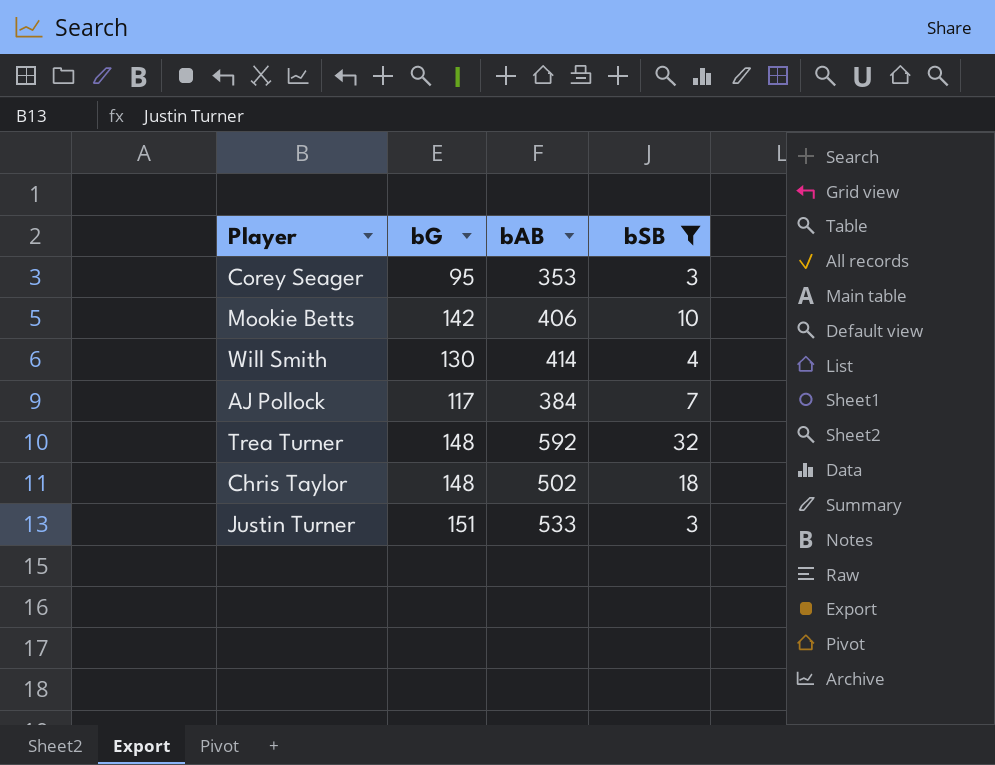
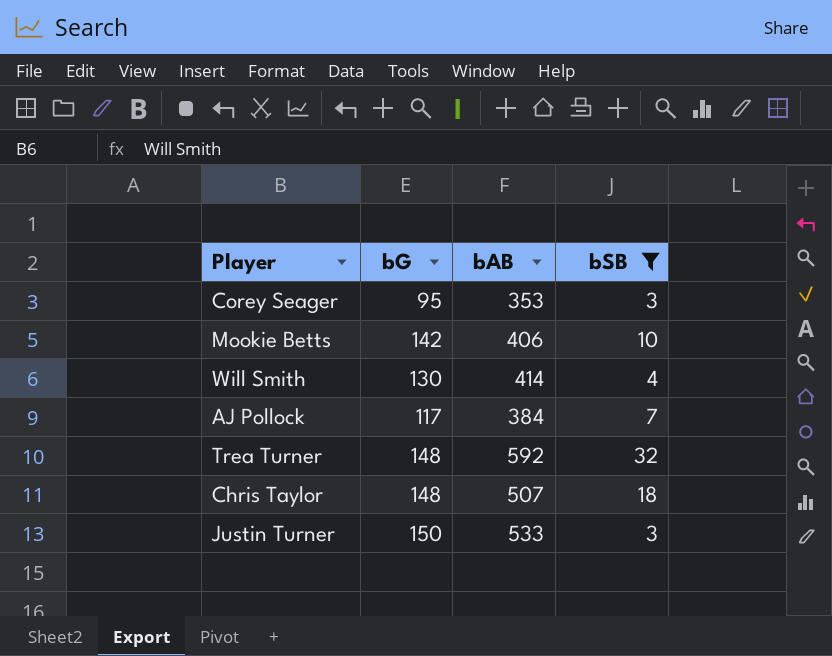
Chris Taylor | bAB: 502 -> 507
Justin Turner | bG: 151 -> 150

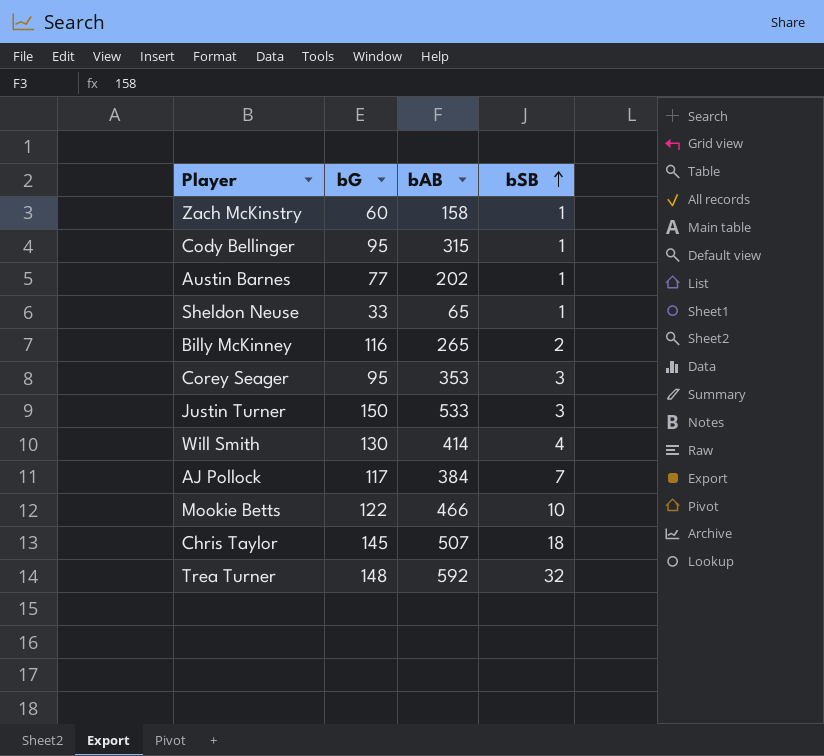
filter: bSB >= 3 -> none
row order: none -> bSB ascending
Mookie Betts | bG: 142 -> 122
Mookie Betts | bAB: 406 -> 466
Chris Taylor | bG: 148 -> 145

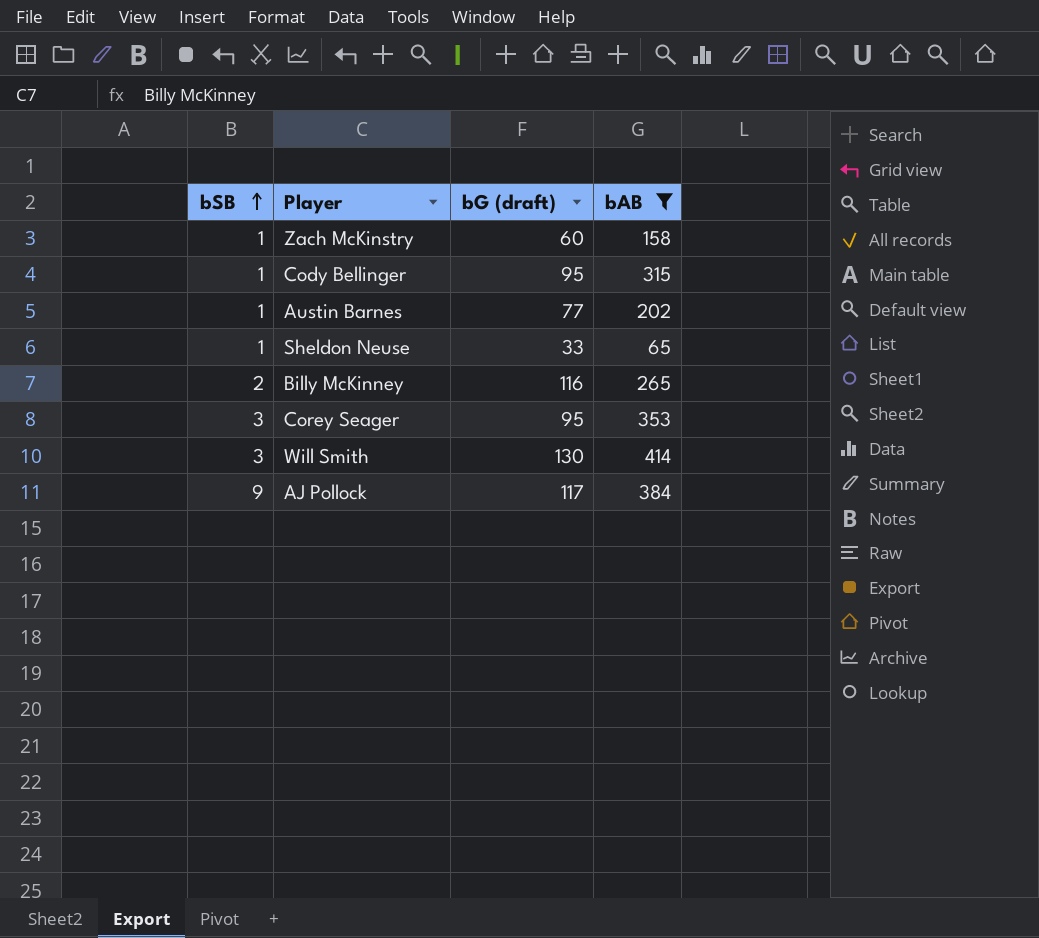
filter: none -> bAB <= 414
column bSB | position: 4 -> 1
column name: bG -> bG (draft)
Will Smith | bSB: 4 -> 3
AJ Pollock | bSB: 7 -> 9

